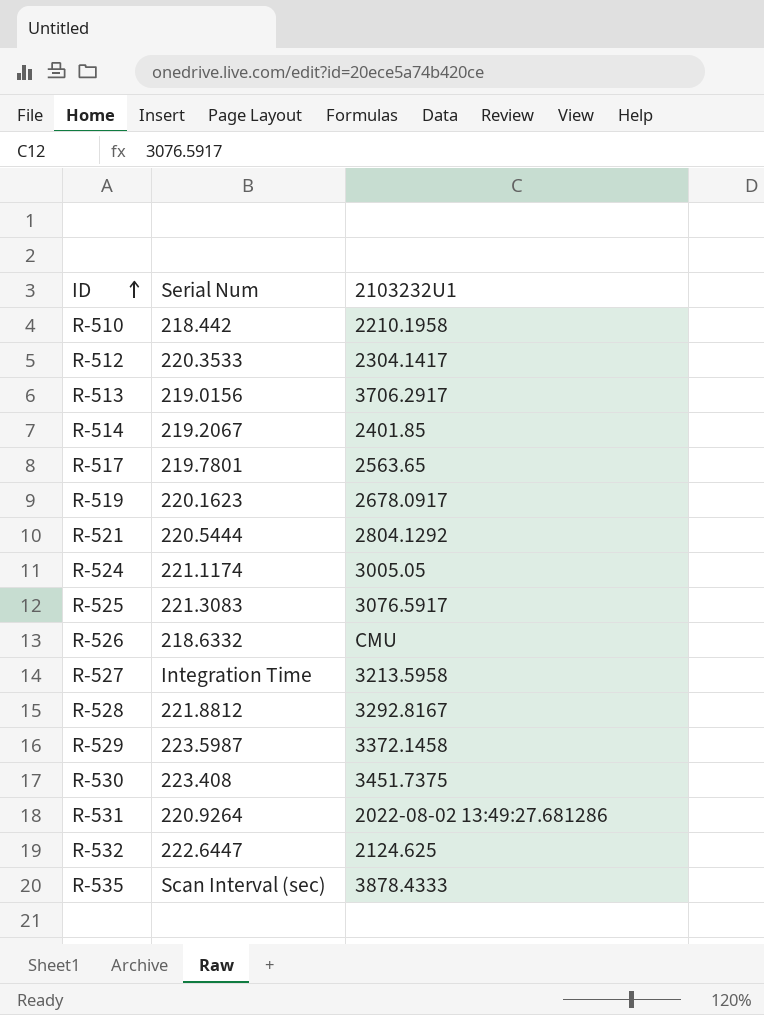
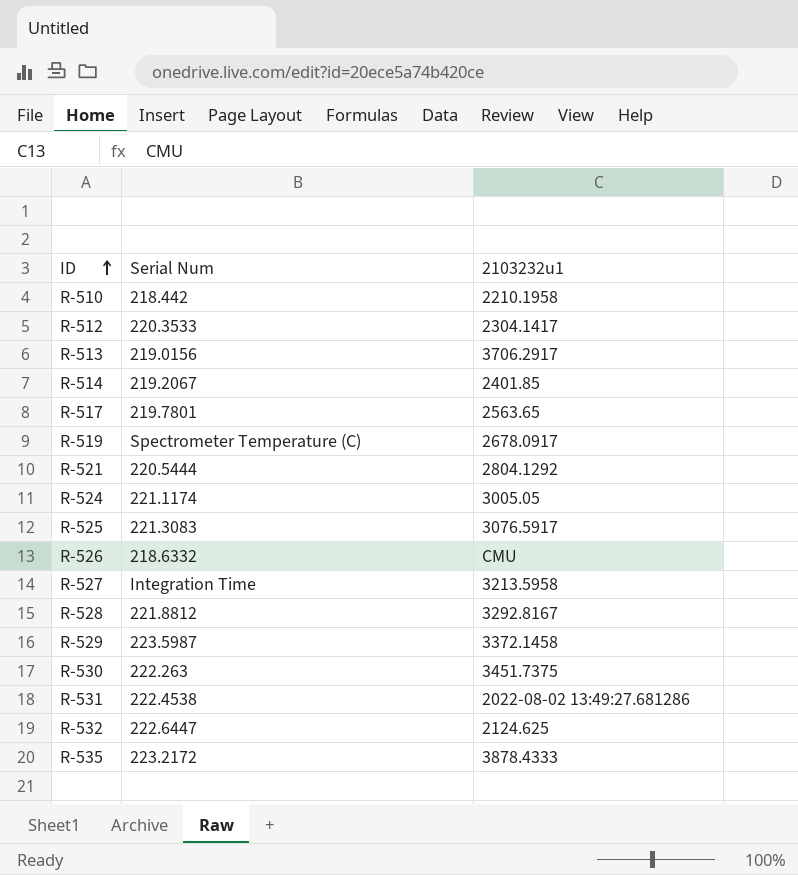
column name: 2103232U1 -> 2103232u1
R-519 | Serial Num: 220.1623 -> Spectrometer Temperature (C)
R-530 | Serial Num: 223.408 -> 222.263
R-531 | Serial Num: 220.9264 -> 222.4538
R-535 | Serial Num: Scan Interval (sec) -> 223.2172

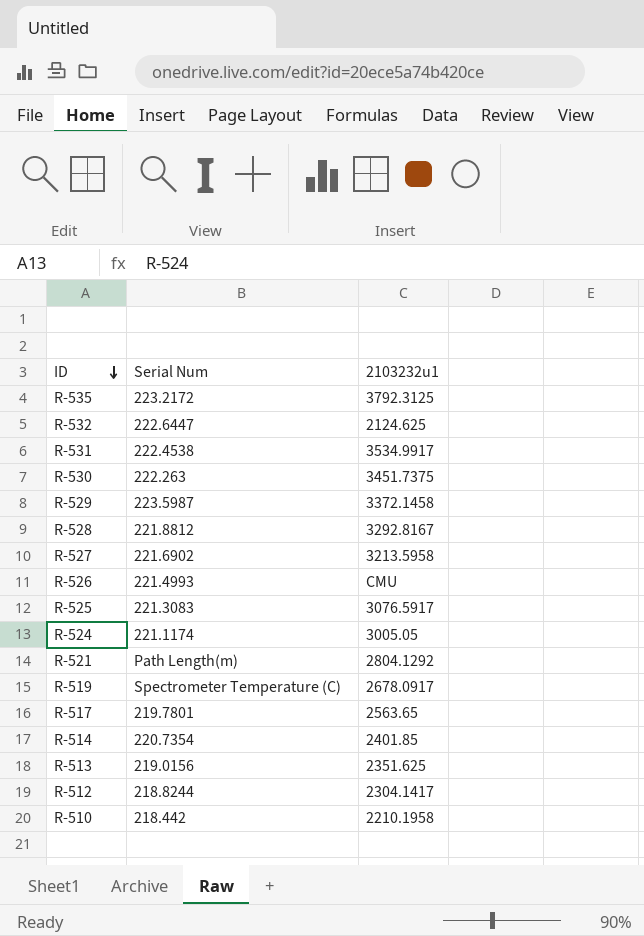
row order: ID ascending -> ID descending
R-535 | 2103232u1: 3878.4333 -> 3792.3125
R-531 | 2103232u1: 2022-08-02 13:49:27.681286 -> 3534.9917
R-527 | Serial Num: Integration Time -> 221.6902
R-526 | Serial Num: 218.6332 -> 221.4993
R-521 | Serial Num: 220.5444 -> Path Length(m)
R-514 | Serial Num: 219.2067 -> 220.7354
R-513 | 2103232u1: 3706.2917 -> 2351.625
R-512 | Serial Num: 220.3533 -> 218.8244

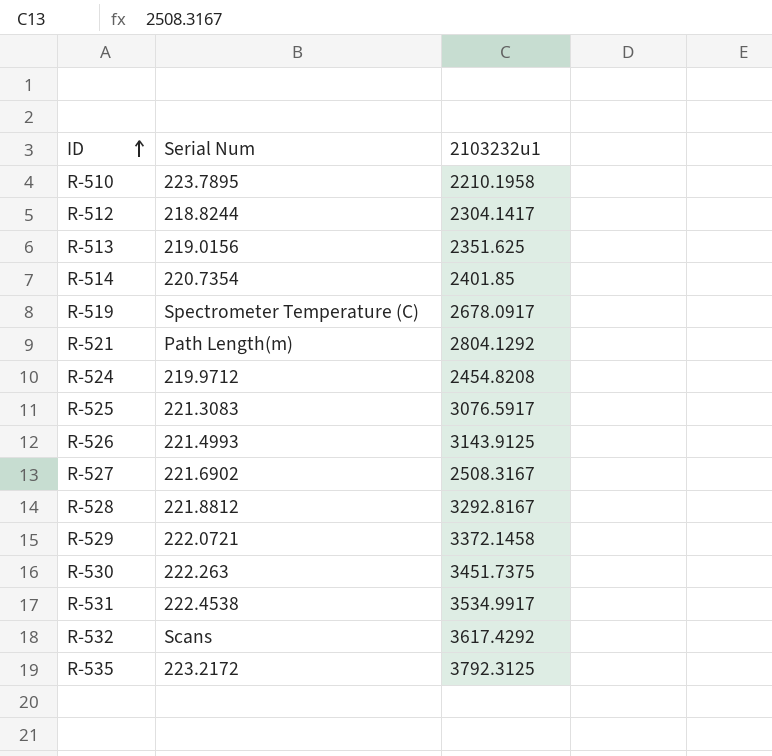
row order: ID descending -> ID ascending
row R-517: 219.7801 | 2563.65 -> none
R-510 | Serial Num: 218.442 -> 223.7895
R-524 | Serial Num: 221.1174 -> 219.9712
R-524 | 2103232u1: 3005.05 -> 2454.8208
R-526 | 2103232u1: CMU -> 3143.9125
R-527 | 2103232u1: 3213.5958 -> 2508.3167
R-529 | Serial Num: 223.5987 -> 222.0721
R-532 | Serial Num: 222.6447 -> Scans
R-532 | 2103232u1: 2124.625 -> 3617.4292

